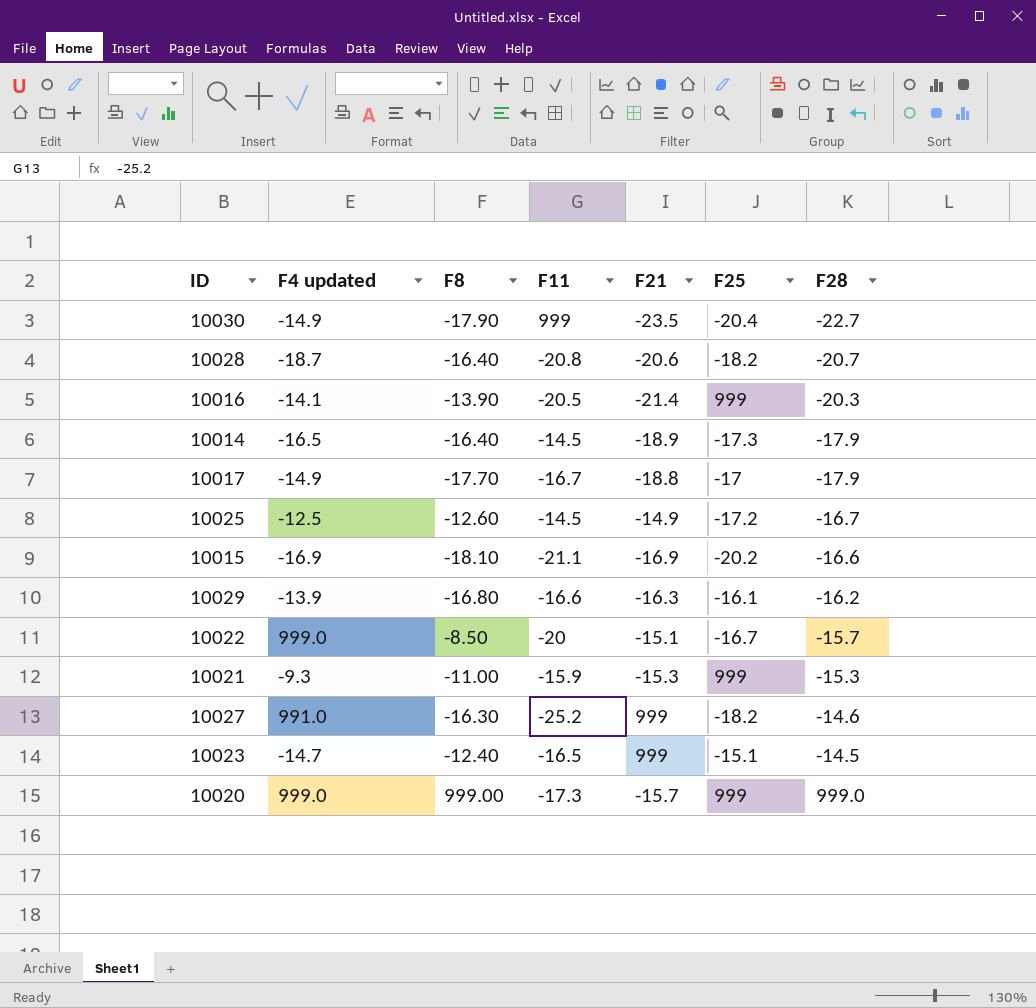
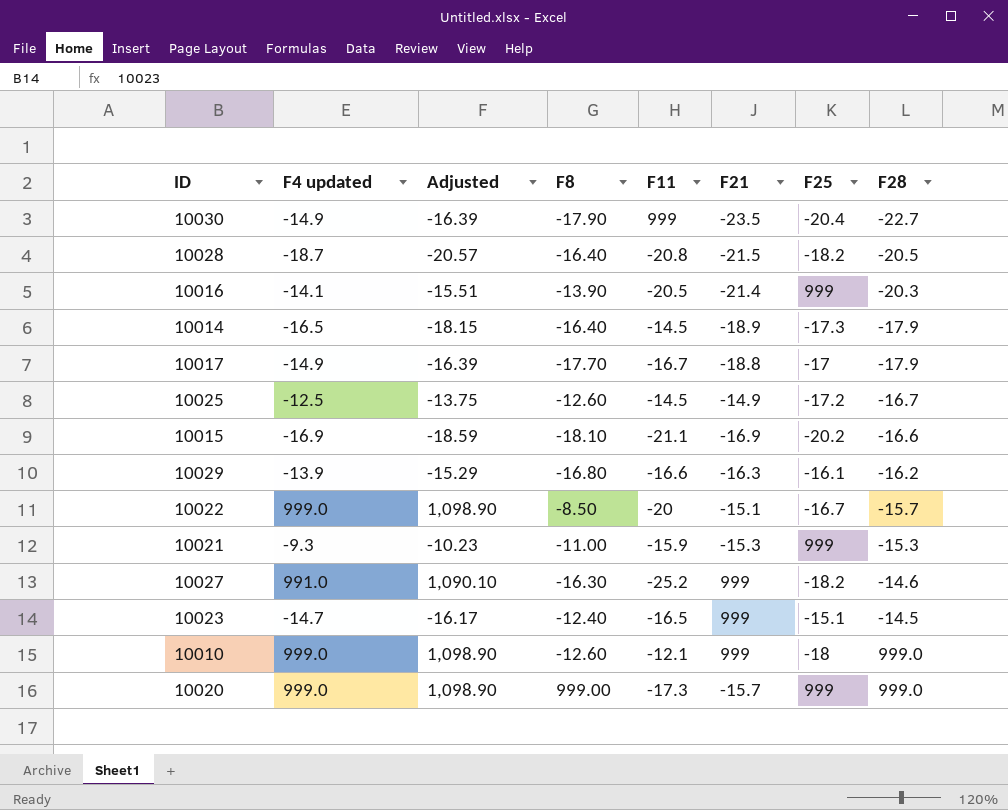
column Adjusted | formula: none -> [F4 updated] * 1.1
10028 | F21: -20.6 -> -21.5
10028 | F28: -20.7 -> -20.5
row 10010: none -> 999.0 | 1,098.90 | -12.60 | -12.1 | 999 | -18 | 999.0

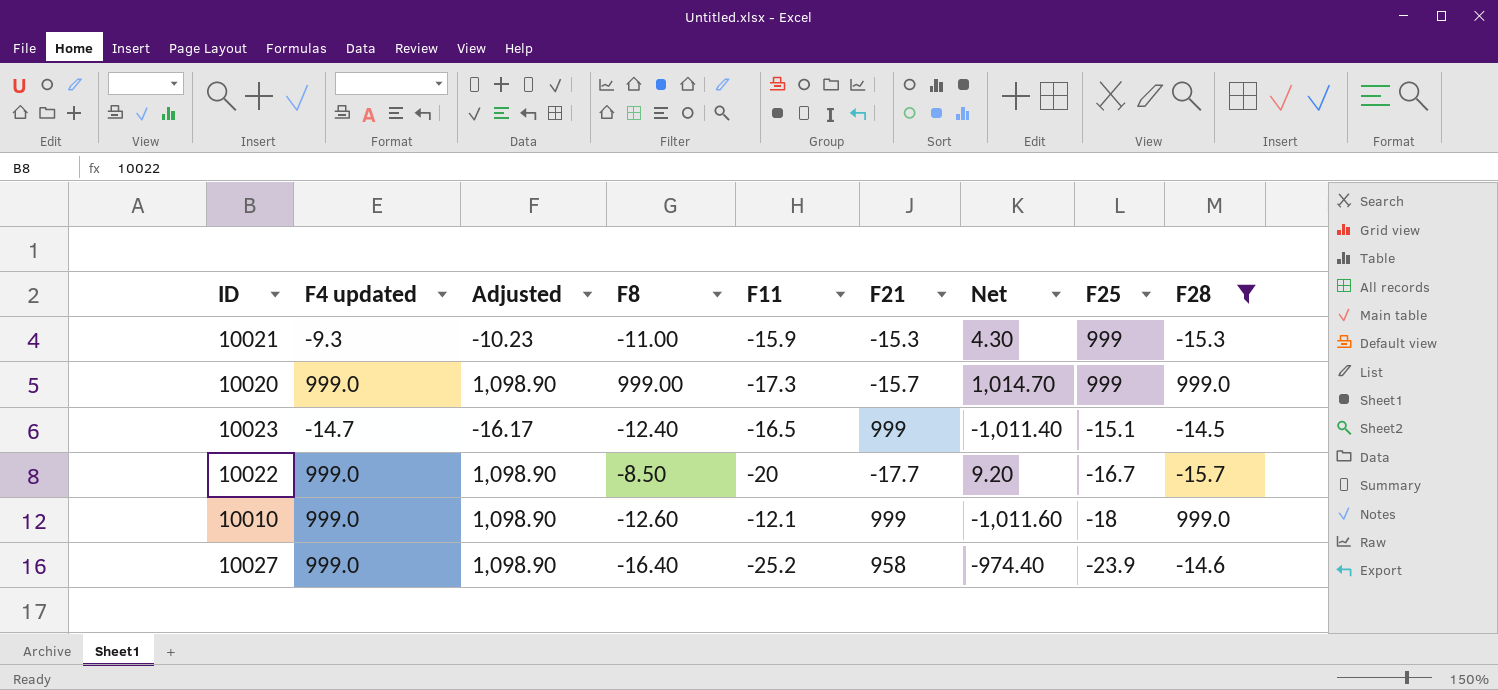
filter: none -> F28 >= -15.7
row order: F28 ascending -> F25 descending
column Net | formula: none -> [F8] - [F21]
10022 | F21: -15.1 -> -17.7
10027 | F4 updated: 991.0 -> 999.0
10027 | Adjusted: 1,090.10 -> 1,098.90
10027 | F8: -16.30 -> -16.40
10027 | F21: 999 -> 958
10027 | F25: -18.2 -> -23.9

